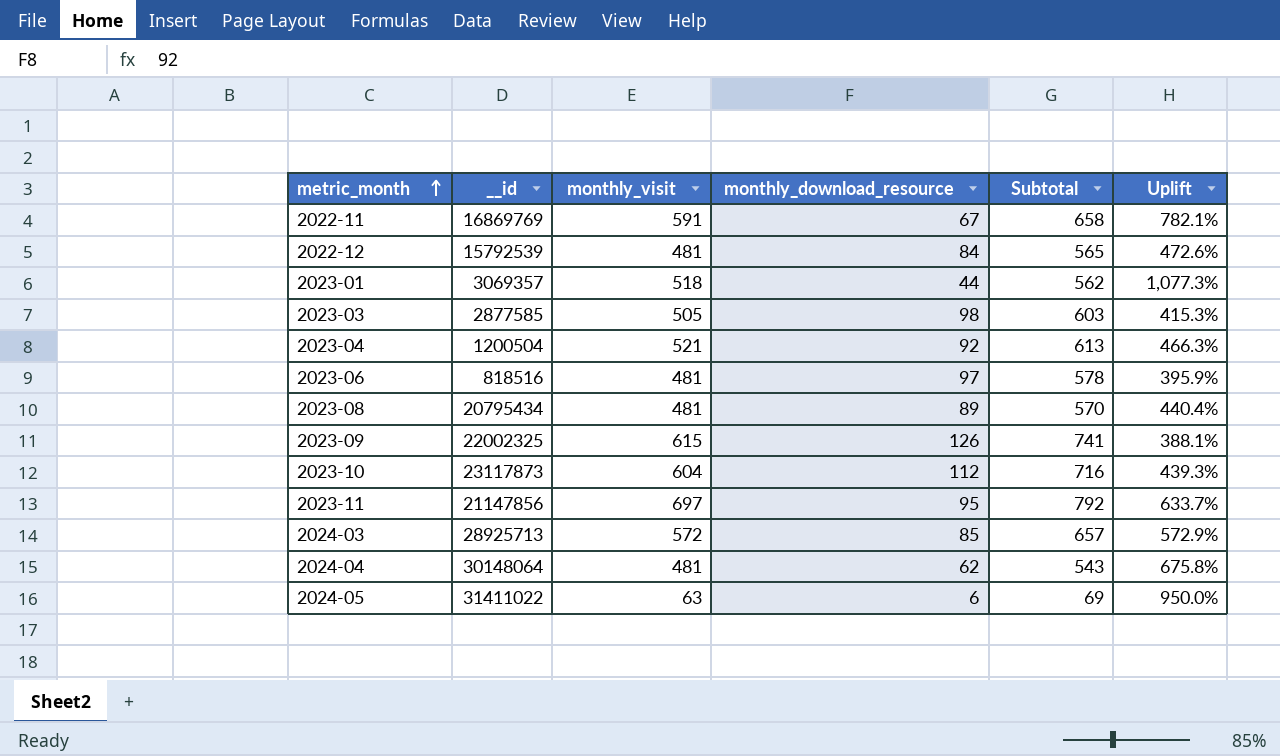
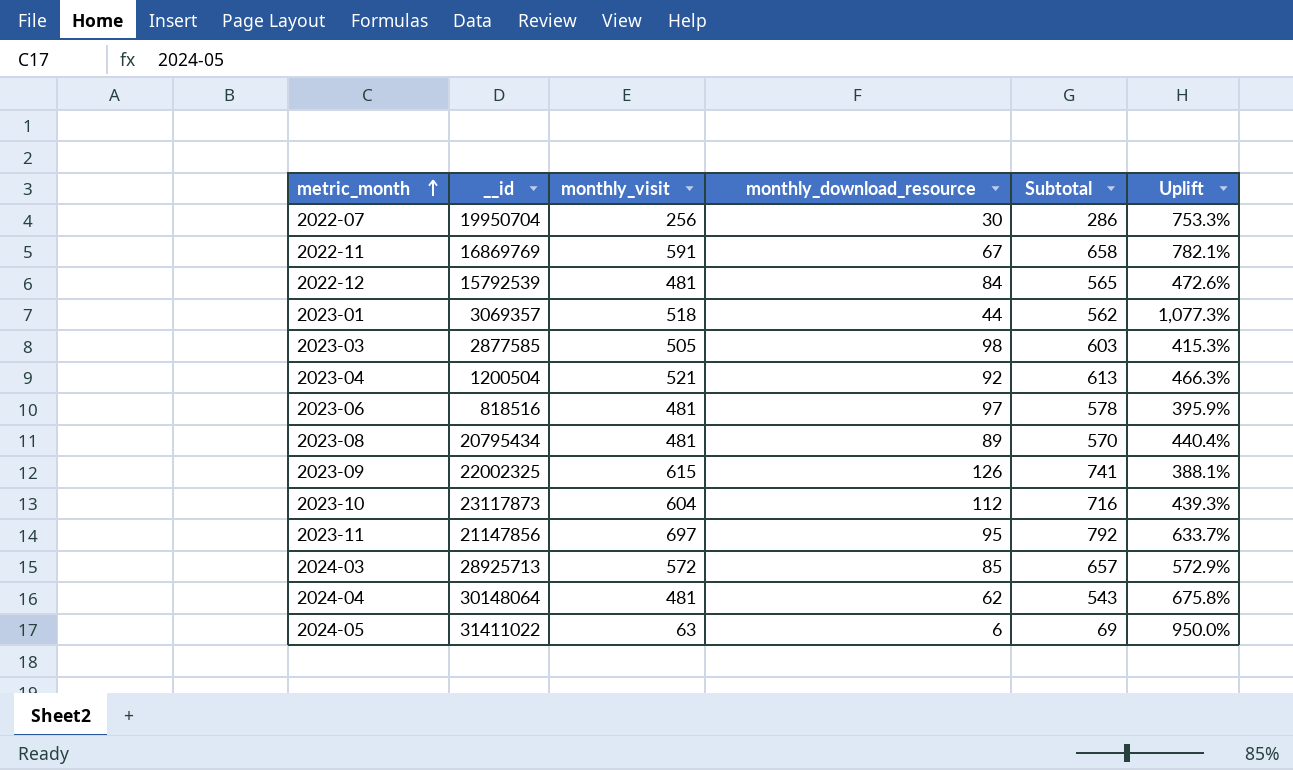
row 2022-07: none -> 19950704 | 256 | 30 | 286 | 753.3%

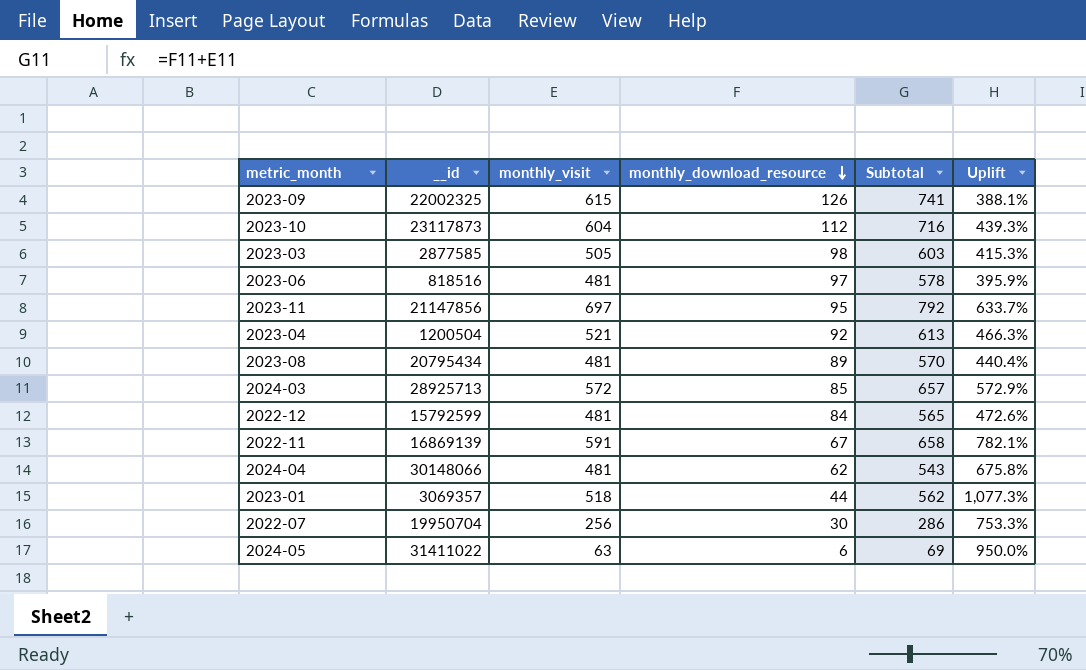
row order: metric_month ascending -> monthly_download_resource descending
2022-12 | __id: 15792539 -> 15792599
2022-11 | __id: 16869769 -> 16869139
2024-04 | __id: 30148064 -> 30148066

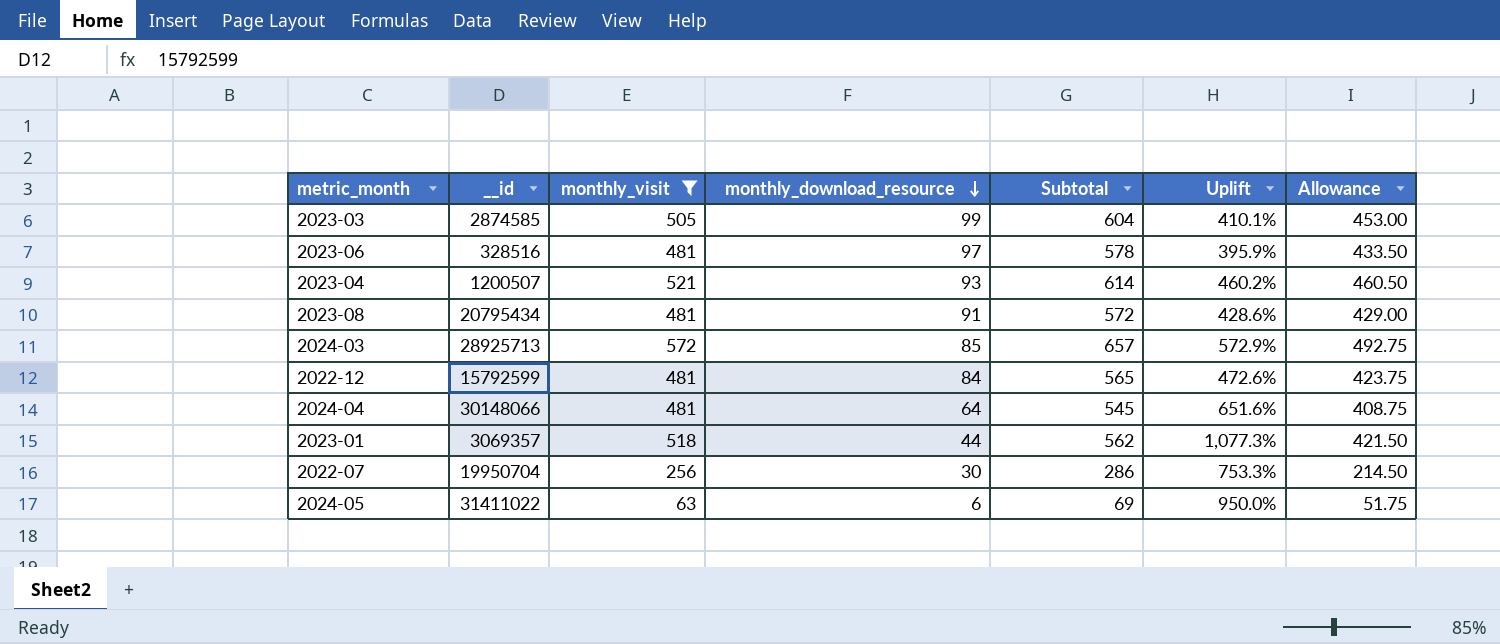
filter: none -> monthly_visit <= 572
column Allowance | formula: none -> [Subtotal] * 0.75
2023-03 | __id: 2877585 -> 2874585
2023-03 | monthly_download_resource: 98 -> 99
2023-03 | Subtotal: 603 -> 604
2023-03 | Uplift: 415.3% -> 410.1%
2023-06 | __id: 818516 -> 328516
2023-04 | __id: 1200504 -> 1200507
2023-04 | monthly_download_resource: 92 -> 93
2023-04 | Subtotal: 613 -> 614
2023-04 | Uplift: 466.3% -> 460.2%
2023-08 | monthly_download_resource: 89 -> 91
2023-08 | Subtotal: 570 -> 572
2023-08 | Uplift: 440.4% -> 428.6%
2024-04 | monthly_download_resource: 62 -> 64
2024-04 | Subtotal: 543 -> 545
2024-04 | Uplift: 675.8% -> 651.6%

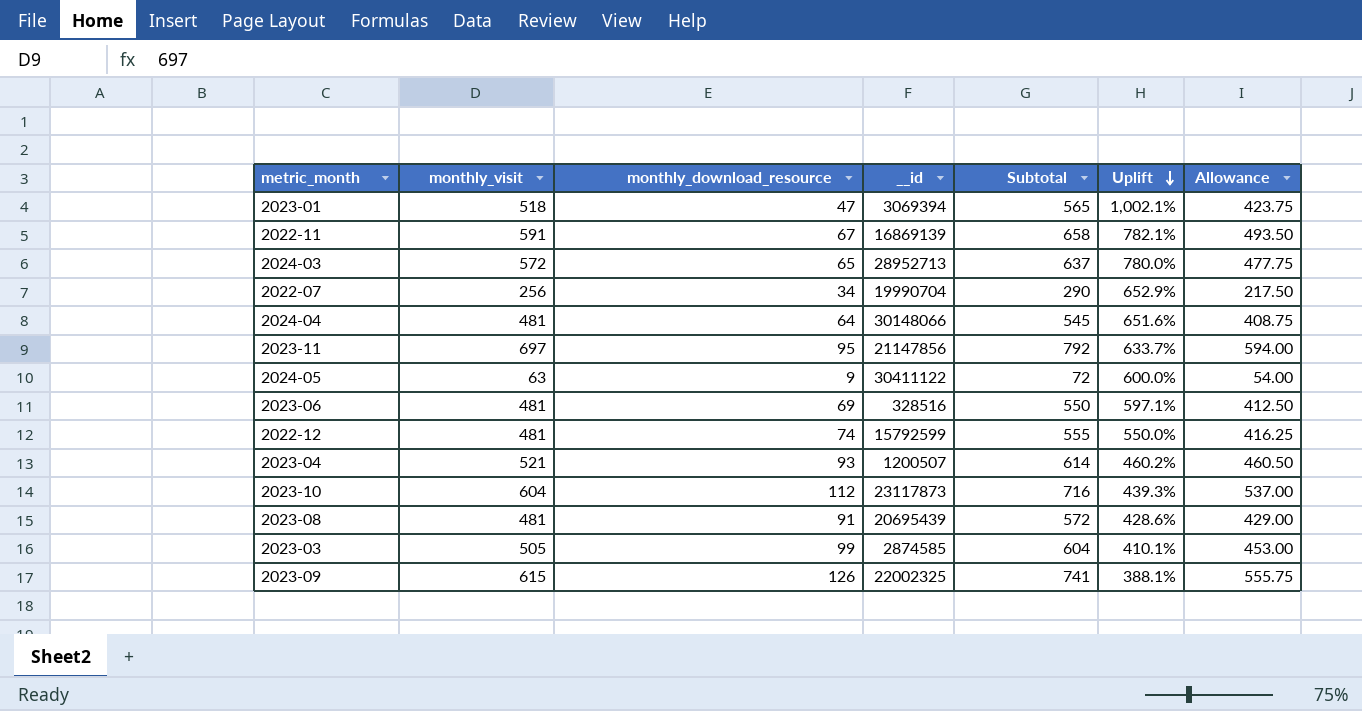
filter: monthly_visit <= 572 -> none
row order: monthly_download_resource descending -> Uplift descending
column __id | position: 2 -> 4
2023-01 | monthly_download_resource: 44 -> 47
2023-01 | __id: 3069357 -> 3069394
2023-01 | Subtotal: 562 -> 565
2023-01 | Uplift: 1,077.3% -> 1,002.1%
2023-01 | Allowance: 421.50 -> 423.75
2024-03 | monthly_download_resource: 85 -> 65
2024-03 | __id: 28925713 -> 28952713
2024-03 | Subtotal: 657 -> 637
2024-03 | Uplift: 572.9% -> 780.0%
2024-03 | Allowance: 492.75 -> 477.75
2022-07 | monthly_download_resource: 30 -> 34
2022-07 | __id: 19950704 -> 19990704
2022-07 | Subtotal: 286 -> 290
2022-07 | Uplift: 753.3% -> 652.9%
2022-07 | Allowance: 214.50 -> 217.50
2024-05 | monthly_download_resource: 6 -> 9
2024-05 | __id: 31411022 -> 30411122
2024-05 | Subtotal: 69 -> 72
2024-05 | Uplift: 950.0% -> 600.0%
2024-05 | Allowance: 51.75 -> 54.00
2023-06 | monthly_download_resource: 97 -> 69
2023-06 | Subtotal: 578 -> 550
2023-06 | Uplift: 395.9% -> 597.1%
2023-06 | Allowance: 433.50 -> 412.50
2022-12 | monthly_download_resource: 84 -> 74
2022-12 | Subtotal: 565 -> 555
2022-12 | Uplift: 472.6% -> 550.0%
2022-12 | Allowance: 423.75 -> 416.25
2023-08 | __id: 20795434 -> 20695439

